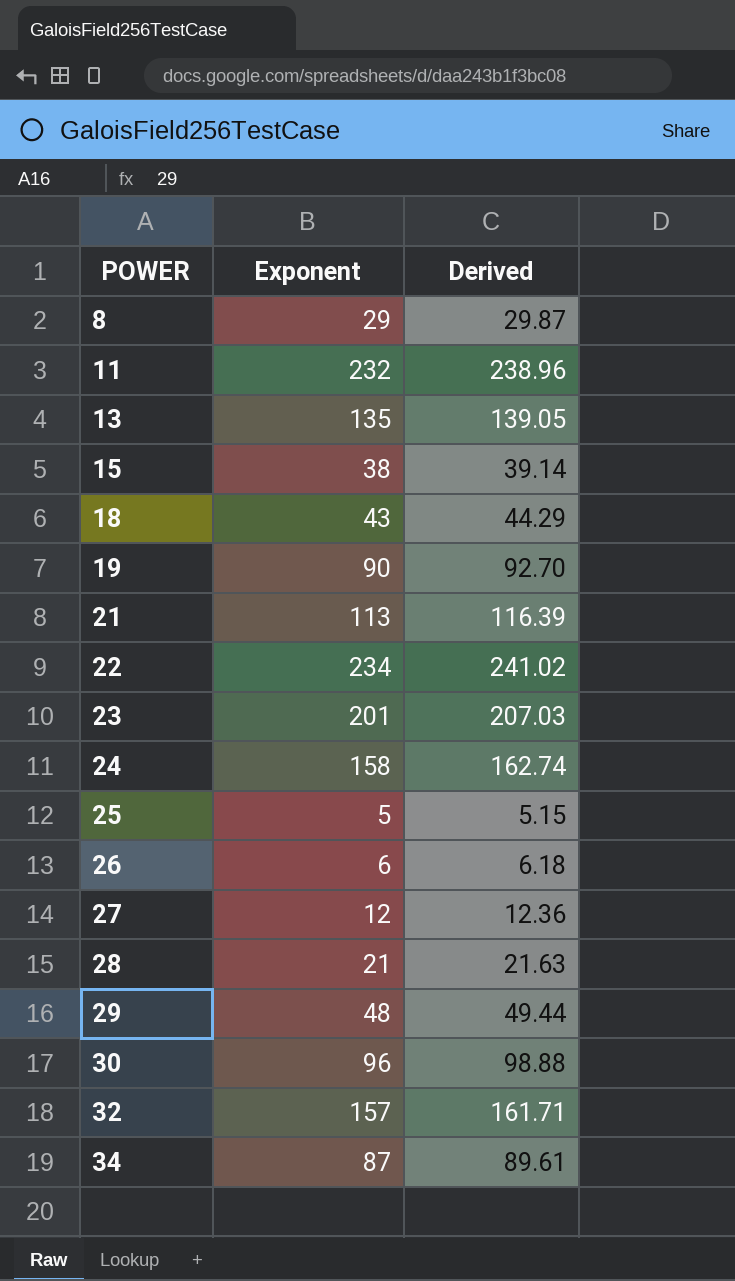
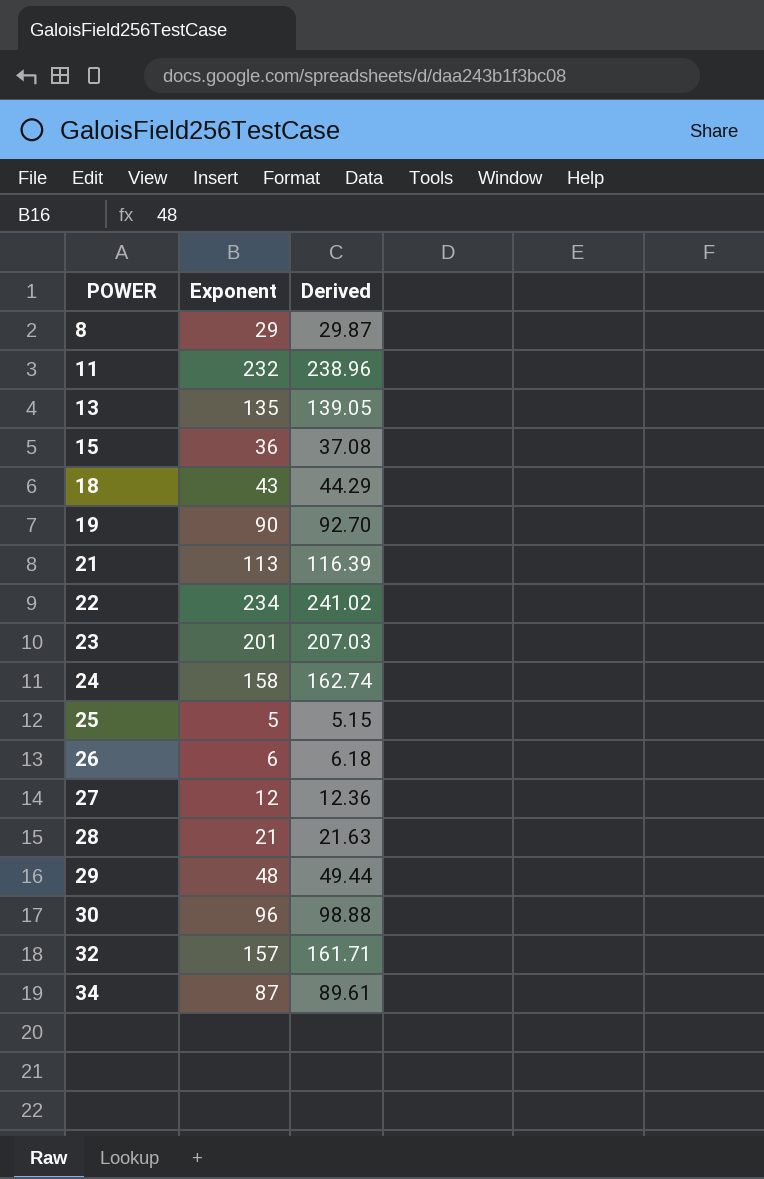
15 | Exponent: 38 -> 36
15 | Derived: 39.14 -> 37.08

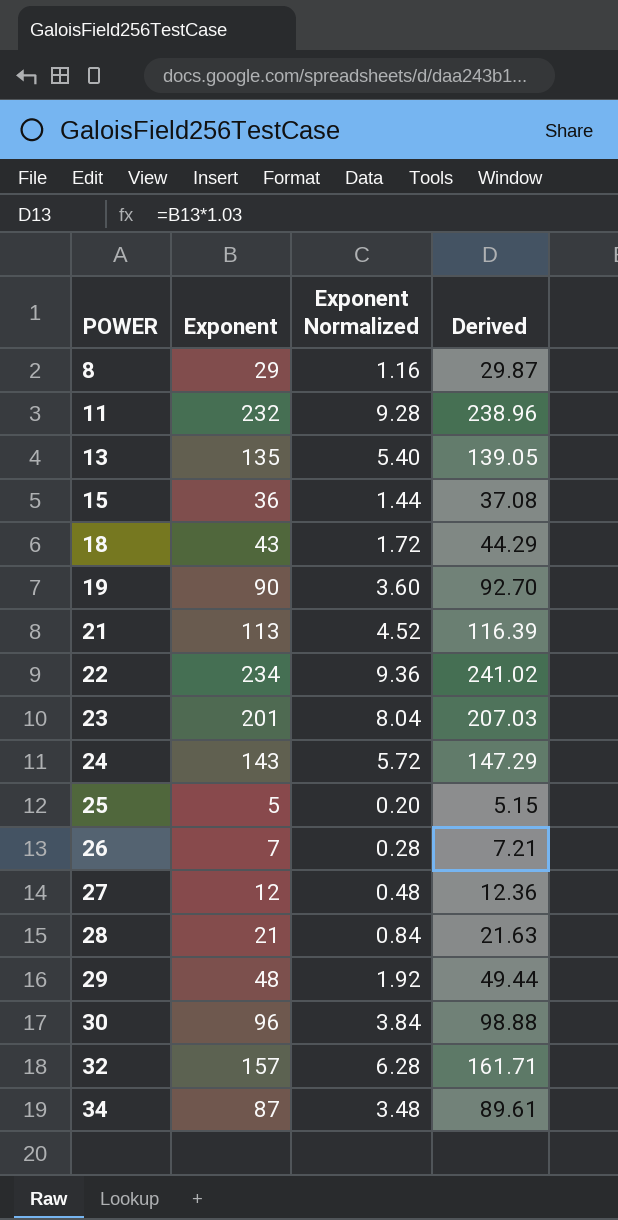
column Exponent Normalized | formula: none -> [Exponent] * 0.04
24 | Exponent: 158 -> 143
24 | Derived: 162.74 -> 147.29
26 | Exponent: 6 -> 7
26 | Derived: 6.18 -> 7.21

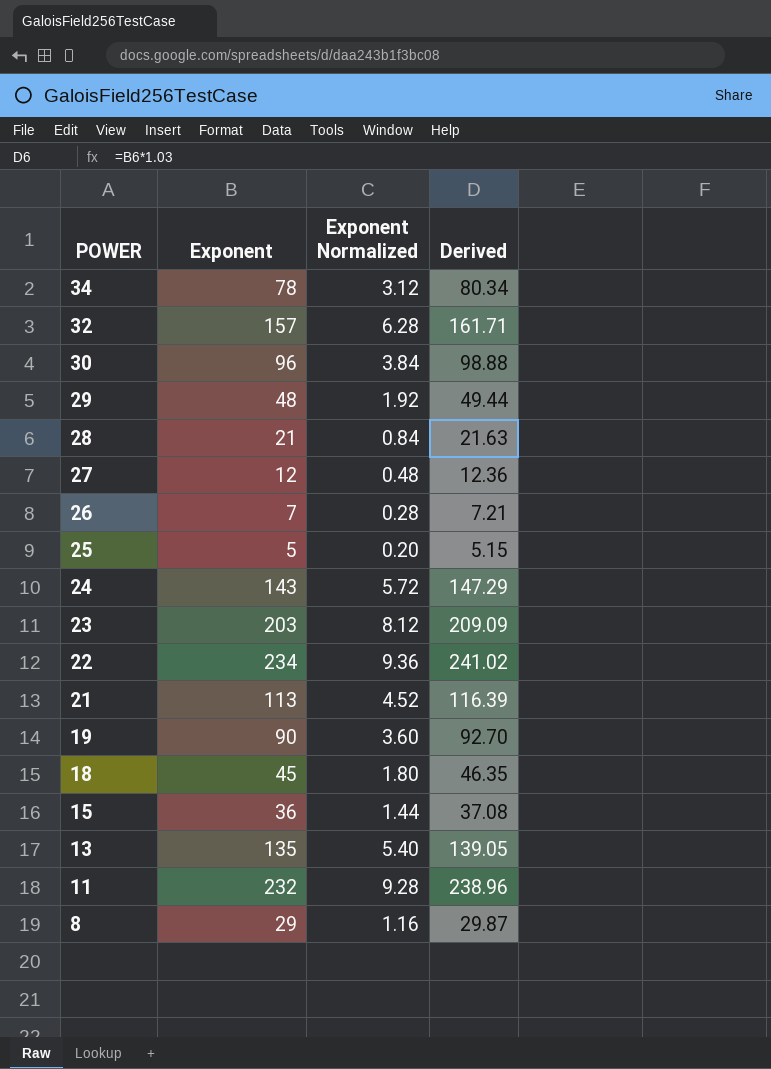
row order: POWER ascending -> POWER descending
34 | Exponent: 87 -> 78
34 | Exponent Normalized: 3.48 -> 3.12
34 | Derived: 89.61 -> 80.34
23 | Exponent: 201 -> 203
23 | Exponent Normalized: 8.04 -> 8.12
23 | Derived: 207.03 -> 209.09
18 | Exponent: 43 -> 45
18 | Exponent Normalized: 1.72 -> 1.80
18 | Derived: 44.29 -> 46.35

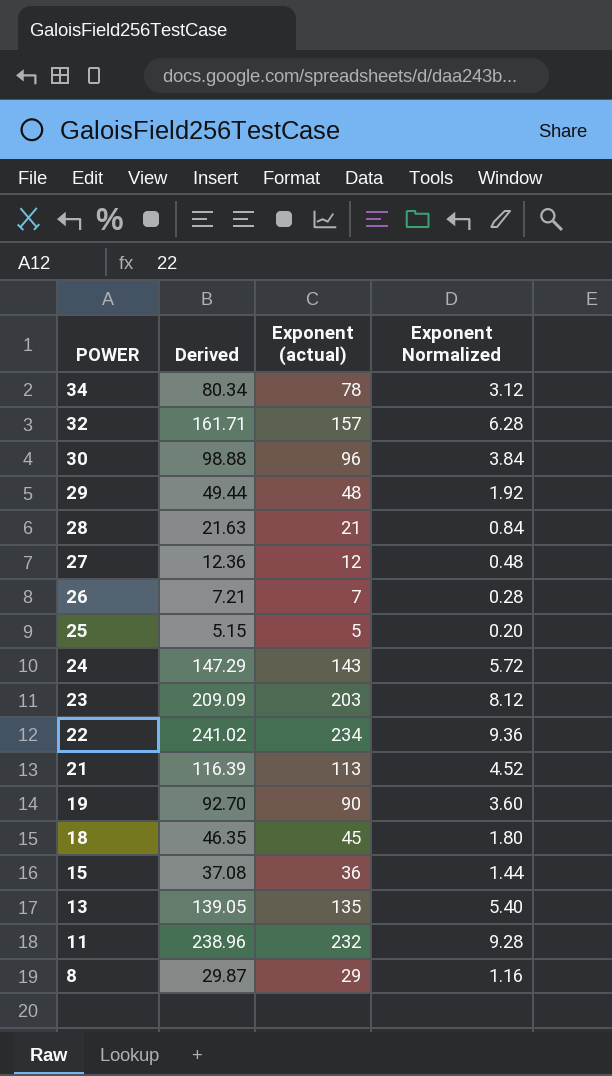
column Derived | position: 4 -> 2
column name: Exponent -> Exponent (actual)

